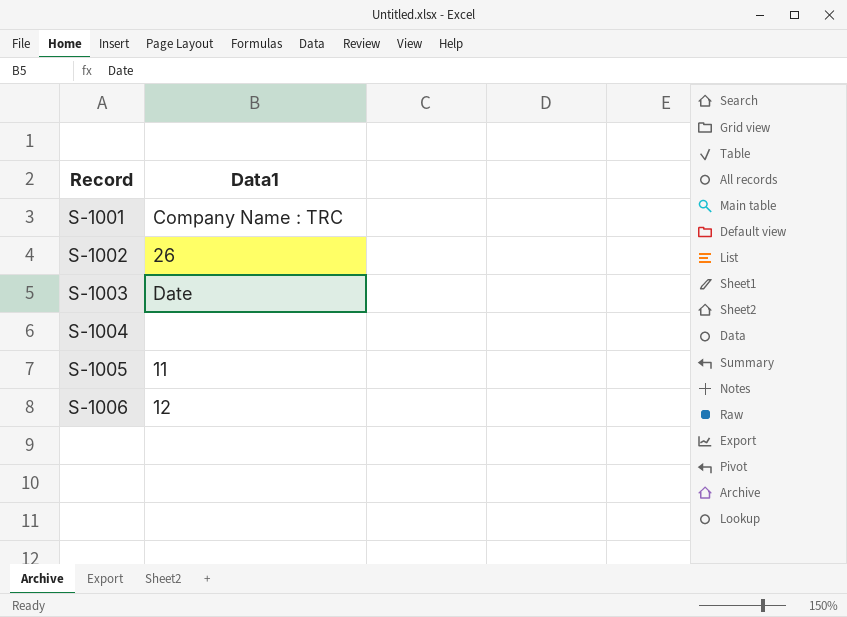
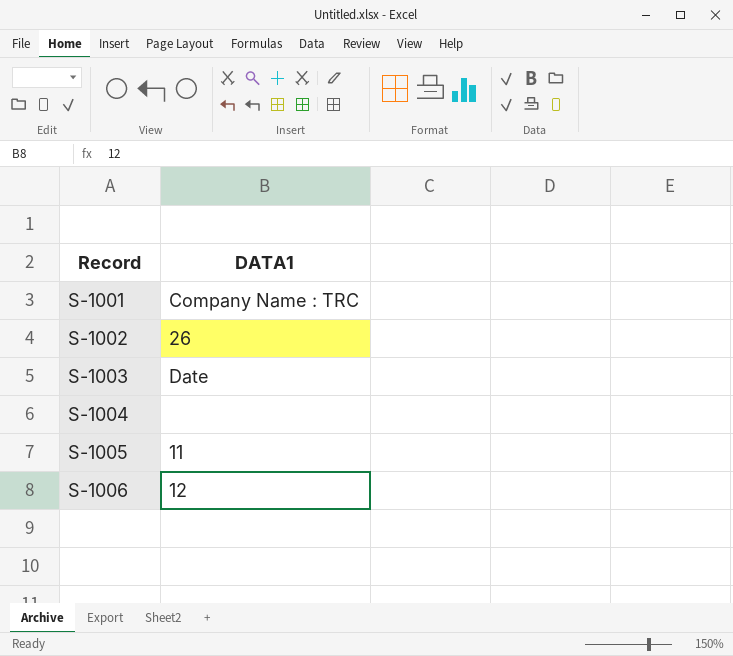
column name: Data1 -> DATA1

